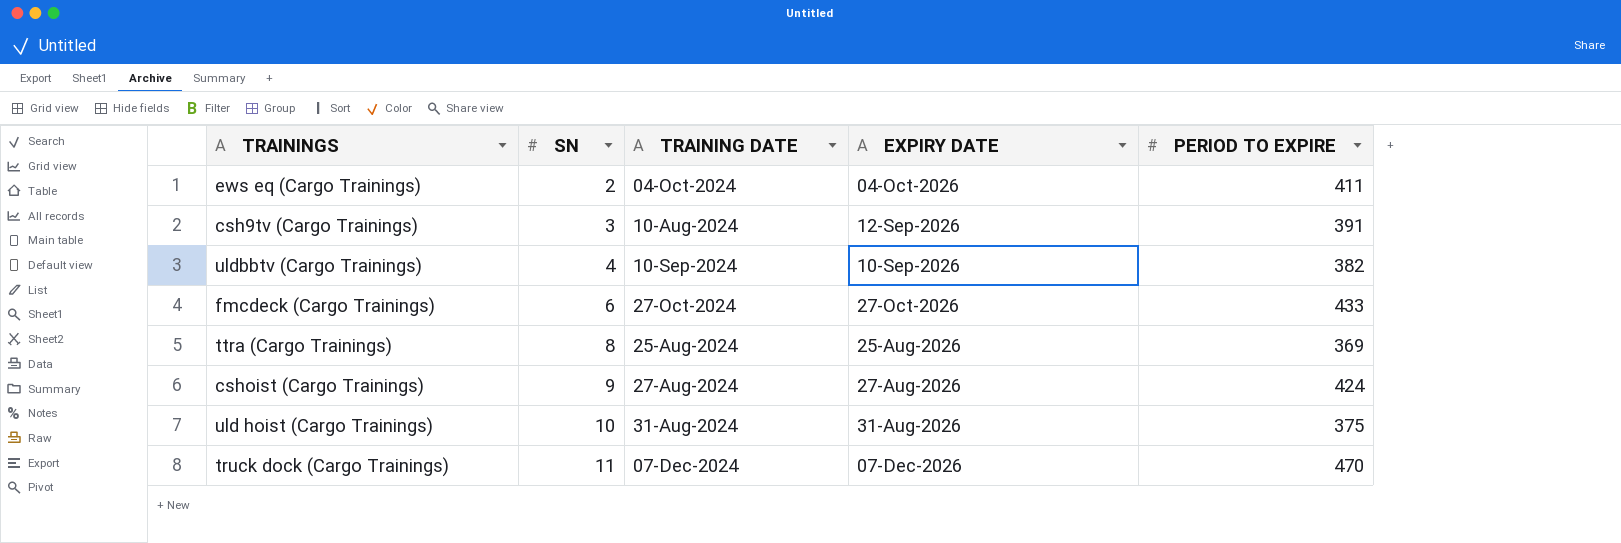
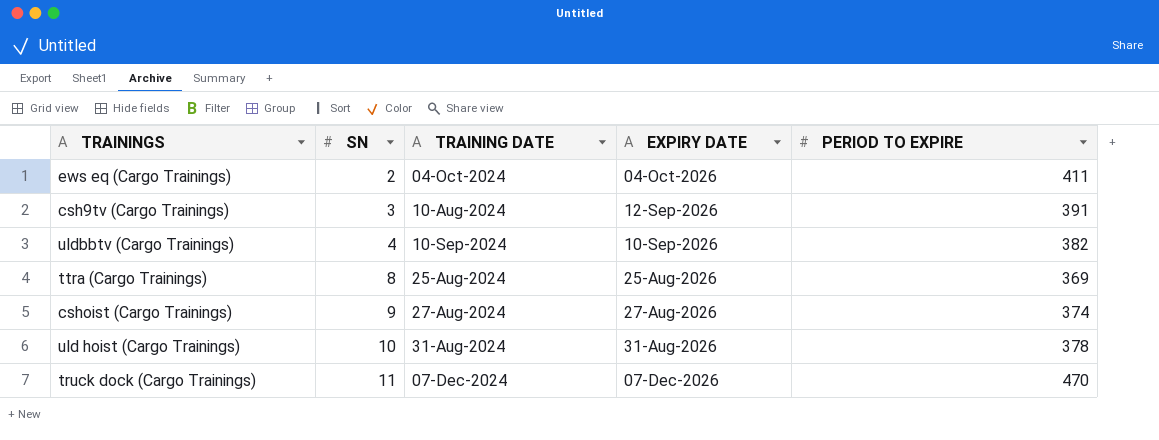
row fmcdeck (Cargo Trainings): 6 | 27-Oct-2024 | 27-Oct-2026 | 433 -> none
cshoist (Cargo Trainings) | PERIOD TO EXPIRE: 424 -> 374
uld hoist (Cargo Trainings) | PERIOD TO EXPIRE: 375 -> 378

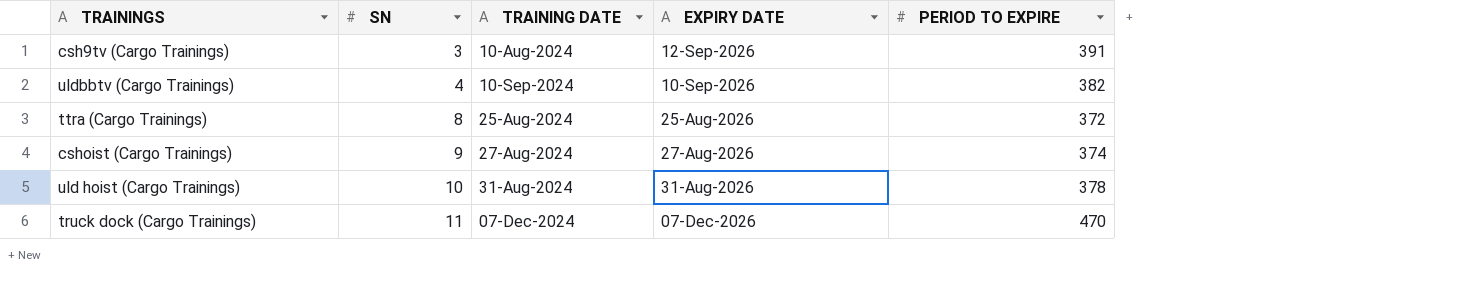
row ews eq (Cargo Trainings): 2 | 04-Oct-2024 | 04-Oct-2026 | 411 -> none
ttra (Cargo Trainings) | PERIOD TO EXPIRE: 369 -> 372

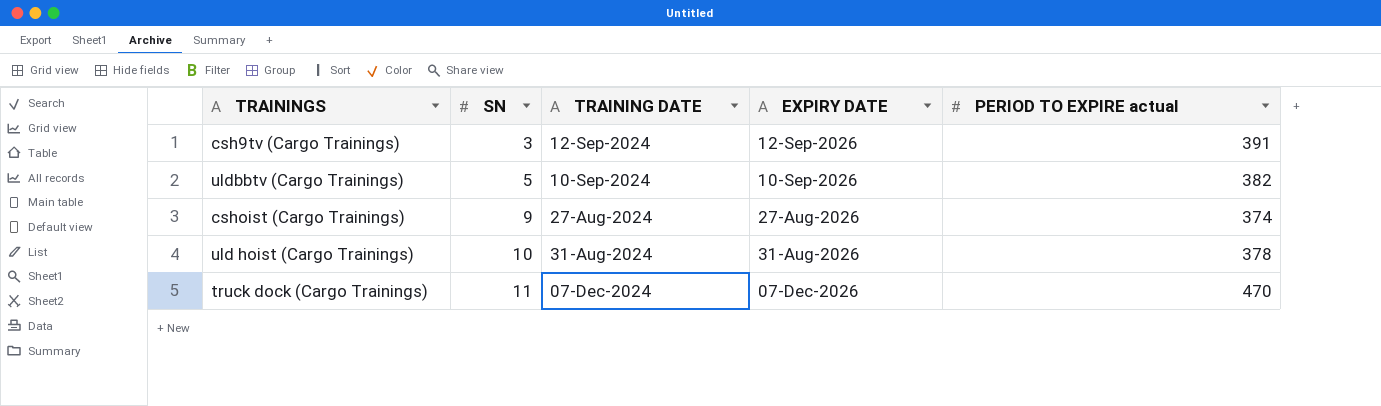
column name: PERIOD TO EXPIRE -> PERIOD TO EXPIRE actual
row ttra (Cargo Trainings): 8 | 25-Aug-2024 | 25-Aug-2026 | 372 -> none
csh9tv (Cargo Trainings) | TRAINING DATE: 10-Aug-2024 -> 12-Sep-2024
uldbbtv (Cargo Trainings) | SN: 4 -> 5

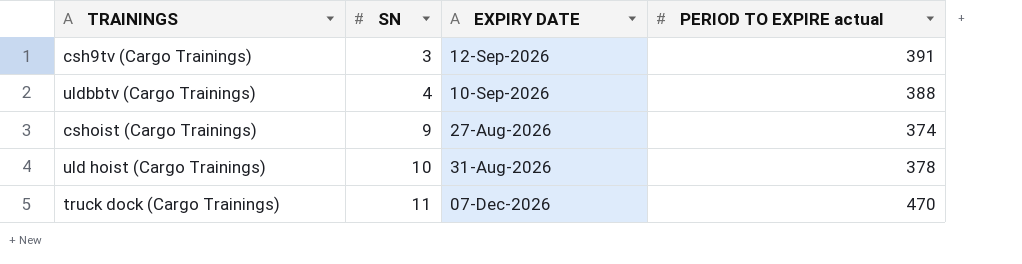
column TRAINING DATE | position: 3 -> none
uldbbtv (Cargo Trainings) | SN: 5 -> 4
uldbbtv (Cargo Trainings) | PERIOD TO EXPIRE actual: 382 -> 388

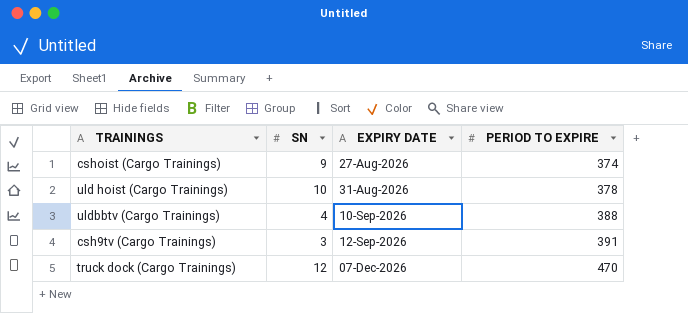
row order: SN ascending -> EXPIRY DATE ascending
column name: PERIOD TO EXPIRE actual -> PERIOD TO EXPIRE
truck dock (Cargo Trainings) | SN: 11 -> 12

